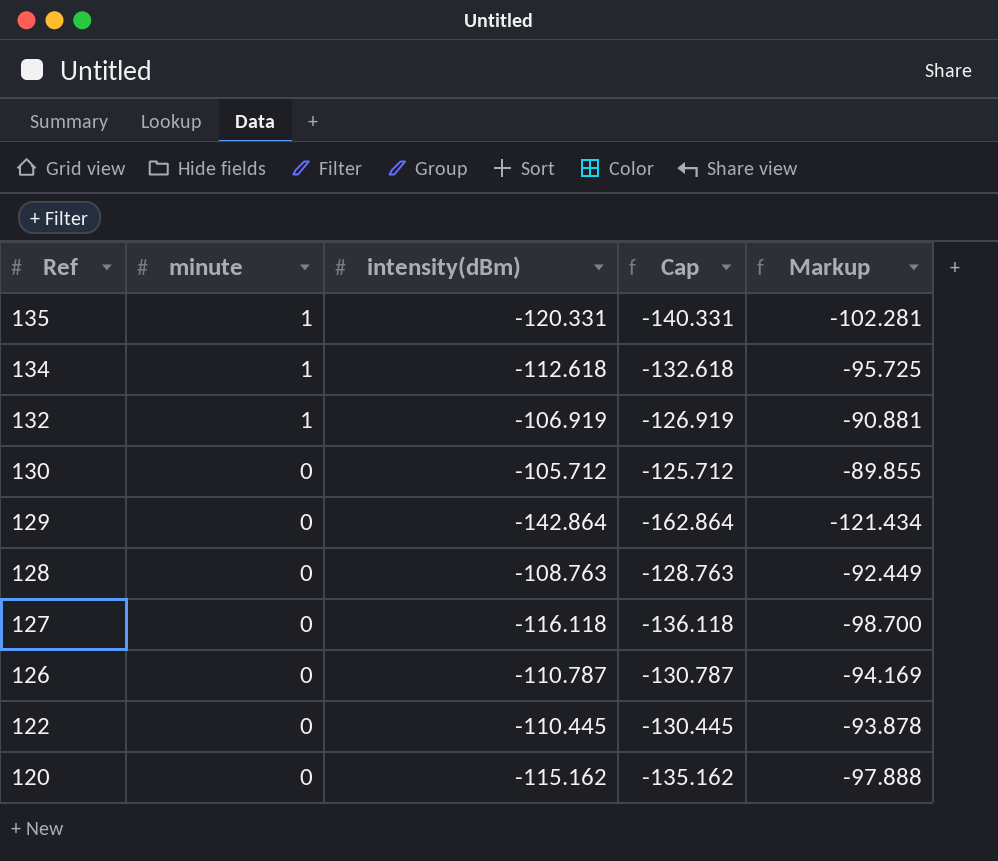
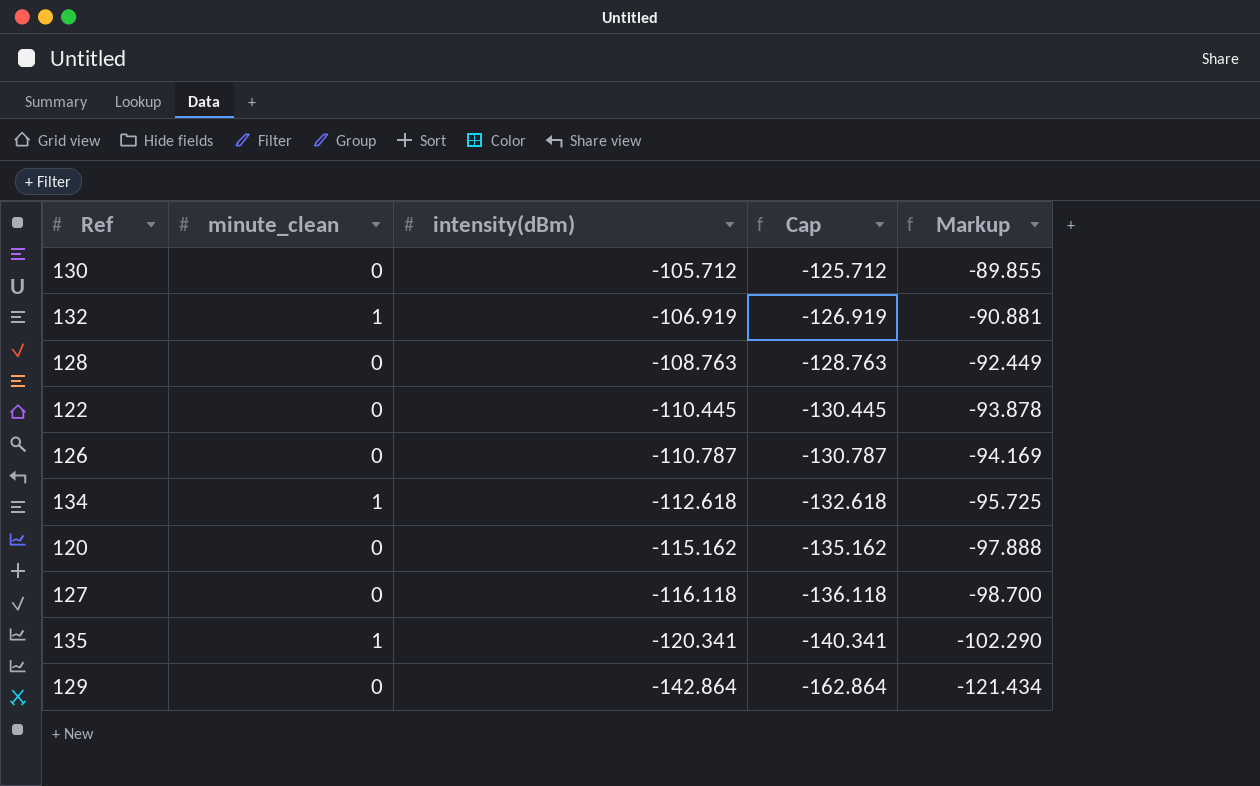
row order: Ref descending -> intensity(dBm) descending
column name: minute -> minute_clean
135 | intensity(dBm): -120.331 -> -120.341
135 | Cap: -140.331 -> -140.341
135 | Markup: -102.281 -> -102.290

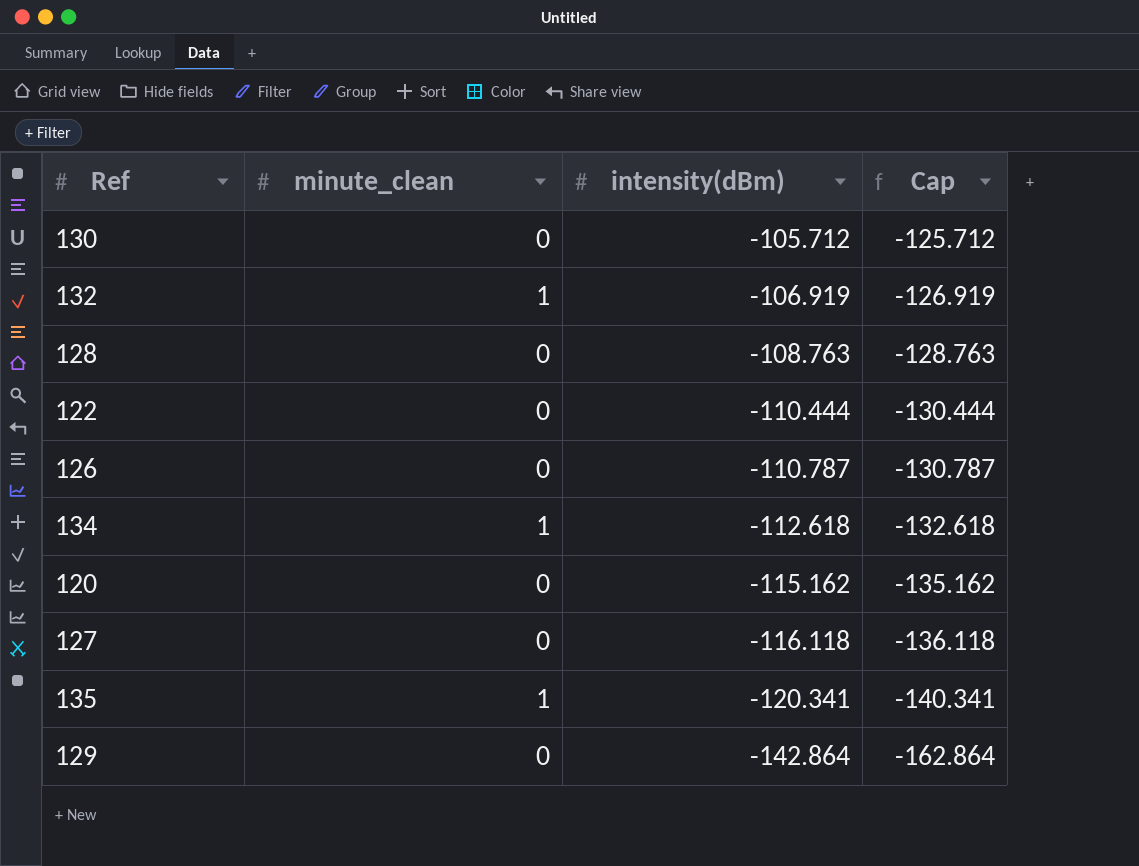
column Markup | formula: [intensity(dBm)] * 0.85 -> none
122 | intensity(dBm): -110.445 -> -110.444
122 | Cap: -130.445 -> -130.444

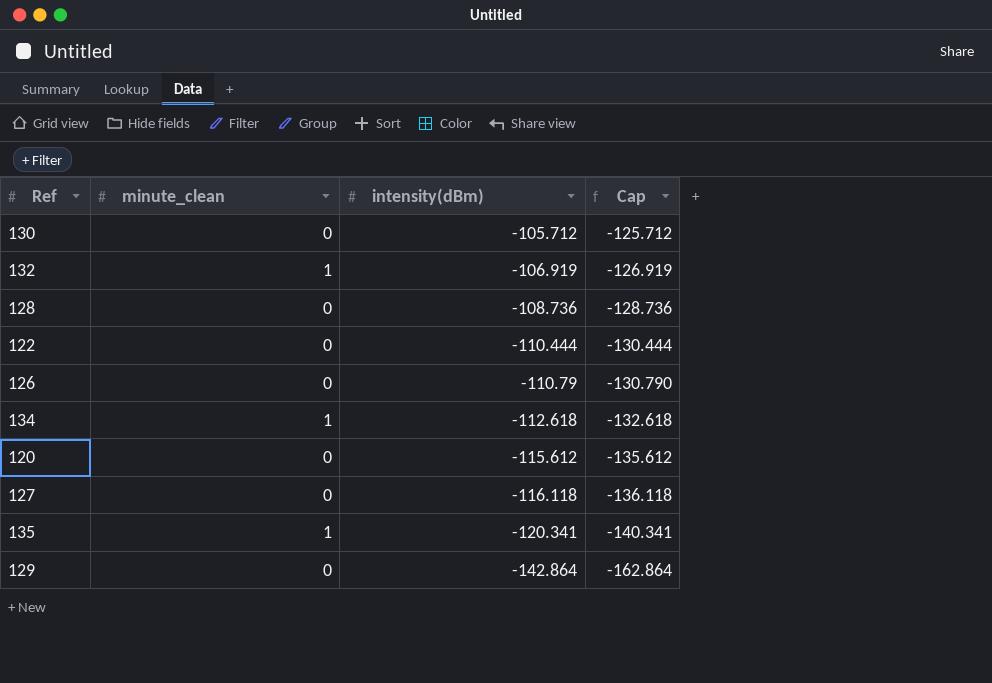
128 | intensity(dBm): -108.763 -> -108.736
128 | Cap: -128.763 -> -128.736
126 | intensity(dBm): -110.787 -> -110.79
126 | Cap: -130.787 -> -130.790
120 | intensity(dBm): -115.162 -> -115.612
120 | Cap: -135.162 -> -135.612

